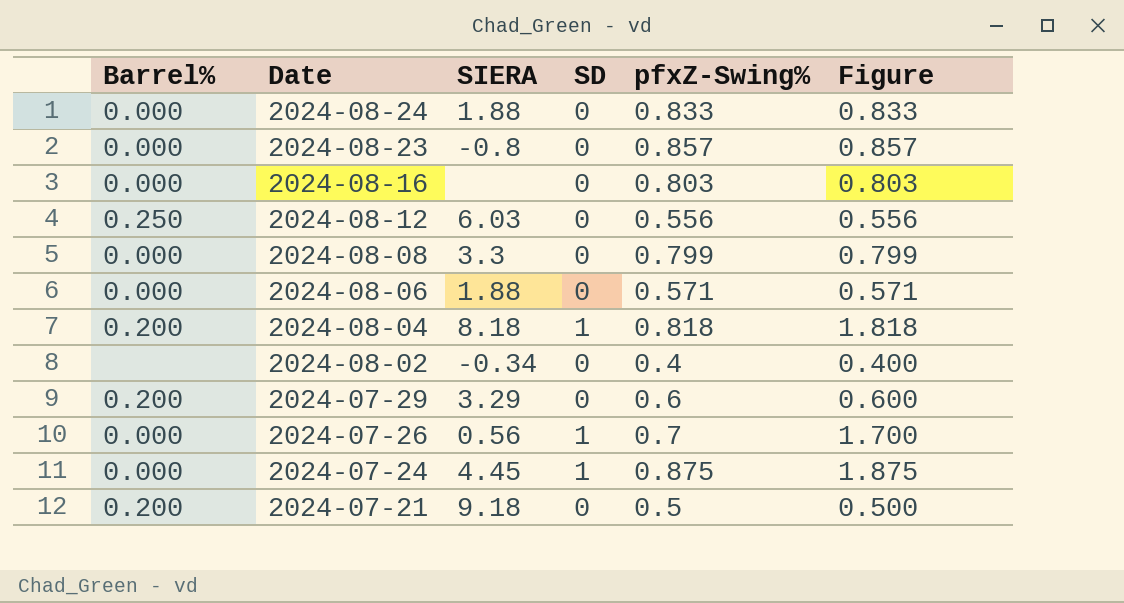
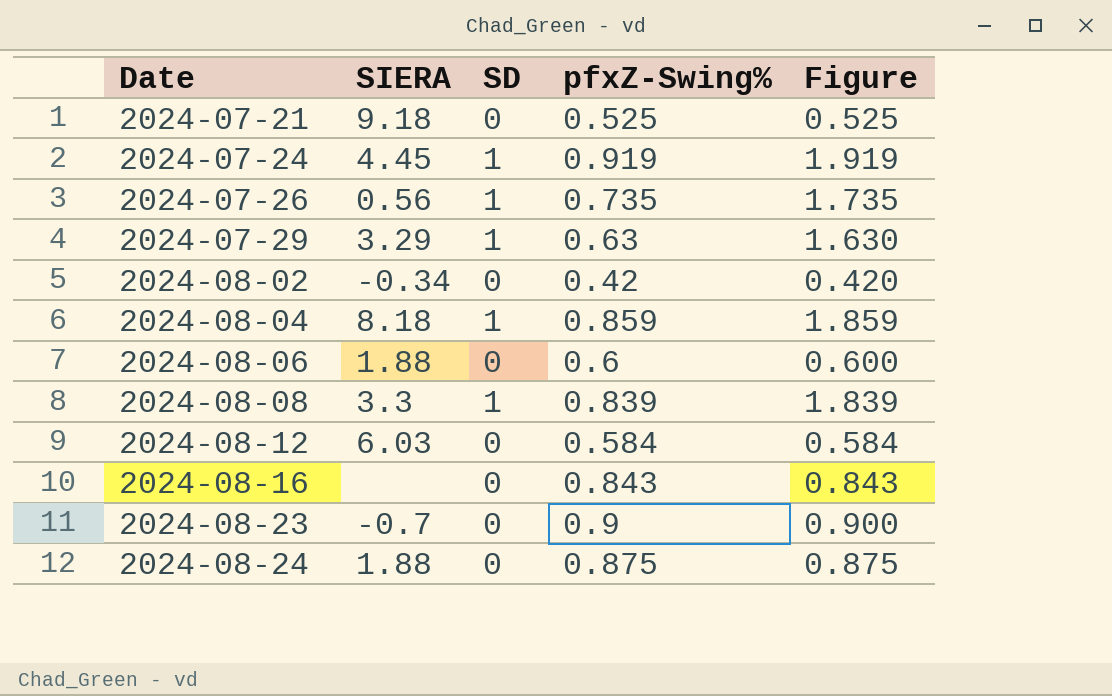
row order: Date descending -> Date ascending
column Barrel% | position: 1 -> none
2024-07-21 | pfxZ-Swing%: 0.5 -> 0.525
2024-07-21 | Figure: 0.500 -> 0.525
2024-07-24 | pfxZ-Swing%: 0.875 -> 0.919
2024-07-24 | Figure: 1.875 -> 1.919
2024-07-26 | pfxZ-Swing%: 0.7 -> 0.735
2024-07-26 | Figure: 1.700 -> 1.735
2024-07-29 | SD: 0 -> 1
2024-07-29 | pfxZ-Swing%: 0.6 -> 0.63
2024-07-29 | Figure: 0.600 -> 1.630
2024-08-02 | pfxZ-Swing%: 0.4 -> 0.42
2024-08-02 | Figure: 0.400 -> 0.420
2024-08-04 | pfxZ-Swing%: 0.818 -> 0.859
2024-08-04 | Figure: 1.818 -> 1.859
2024-08-06 | pfxZ-Swing%: 0.571 -> 0.6
2024-08-06 | Figure: 0.571 -> 0.600
2024-08-08 | SD: 0 -> 1
2024-08-08 | pfxZ-Swing%: 0.799 -> 0.839
2024-08-08 | Figure: 0.799 -> 1.839
2024-08-12 | pfxZ-Swing%: 0.556 -> 0.584
2024-08-12 | Figure: 0.556 -> 0.584
2024-08-16 | pfxZ-Swing%: 0.803 -> 0.843
2024-08-16 | Figure: 0.803 -> 0.843
2024-08-23 | SIERA: -0.8 -> -0.7
2024-08-23 | pfxZ-Swing%: 0.857 -> 0.9
2024-08-23 | Figure: 0.857 -> 0.900
2024-08-24 | pfxZ-Swing%: 0.833 -> 0.875
2024-08-24 | Figure: 0.833 -> 0.875

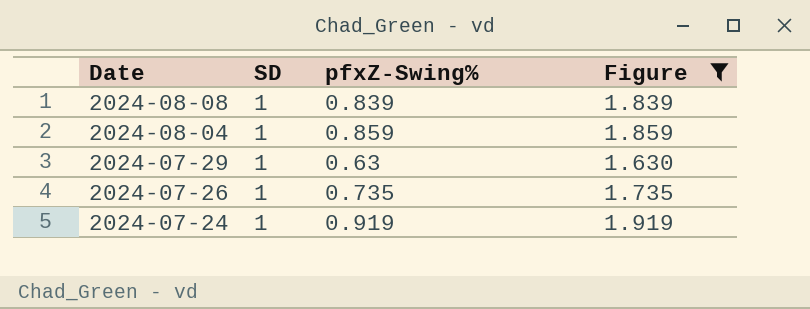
filter: none -> Figure >= 1.630
row order: Date ascending -> Date descending
column SIERA | position: 2 -> none

